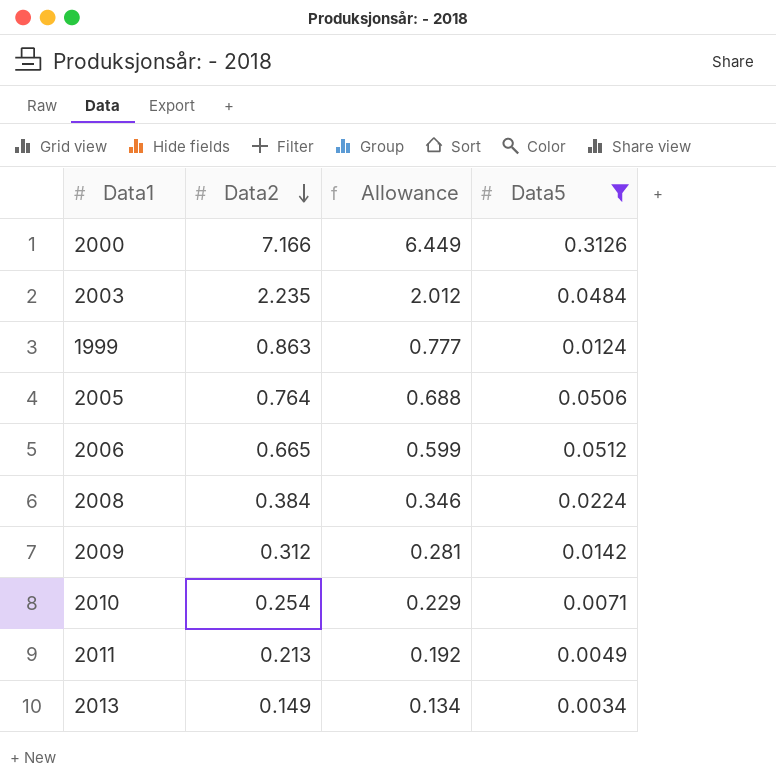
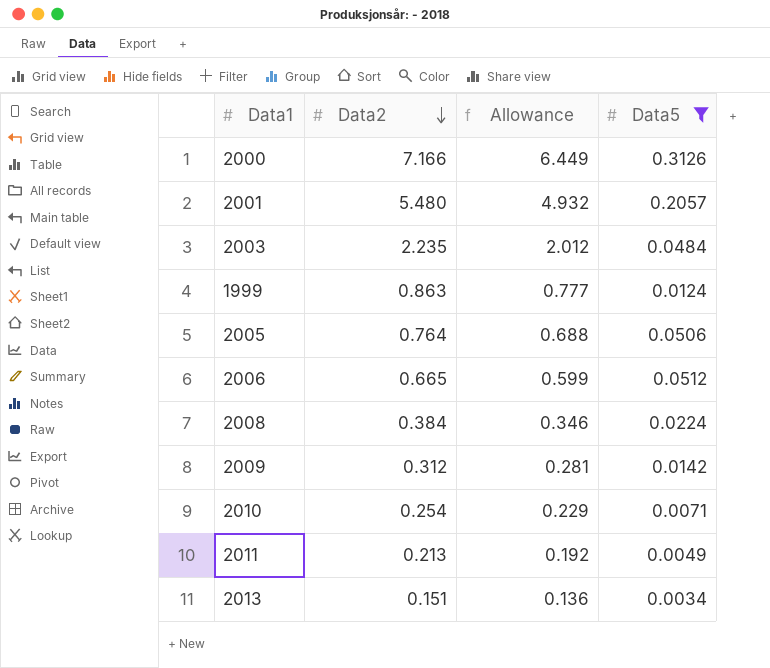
row 2001: none -> 5.480 | 4.932 | 0.2057
2013 | Data2: 0.149 -> 0.151
2013 | Allowance: 0.134 -> 0.136

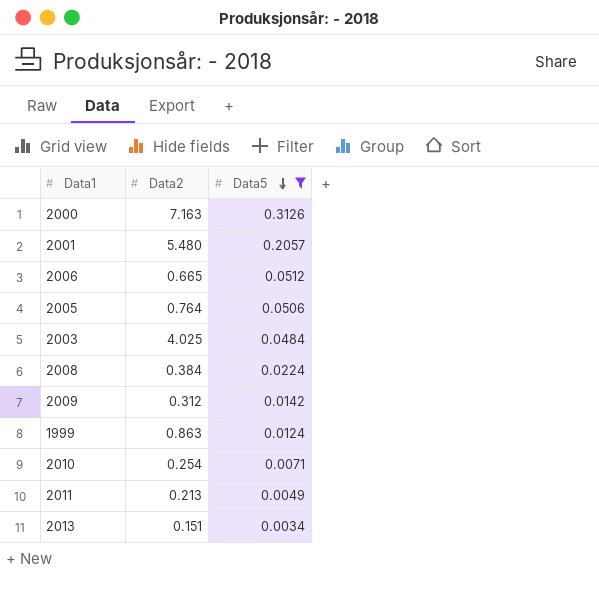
row order: Data2 descending -> Data5 descending
column Allowance | formula: [Data2] * 0.9 -> none
2000 | Data2: 7.166 -> 7.163
2003 | Data2: 2.235 -> 4.025

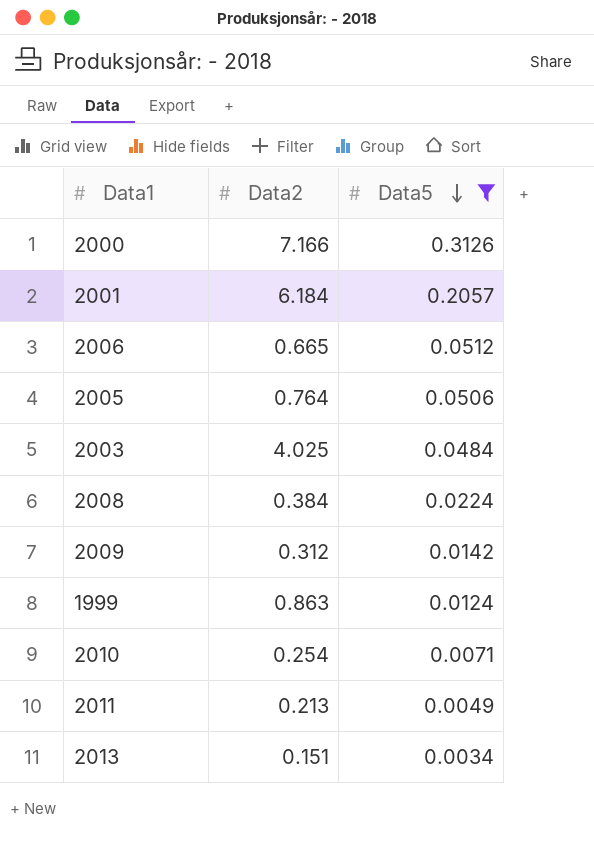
2000 | Data2: 7.163 -> 7.166
2001 | Data2: 5.480 -> 6.184

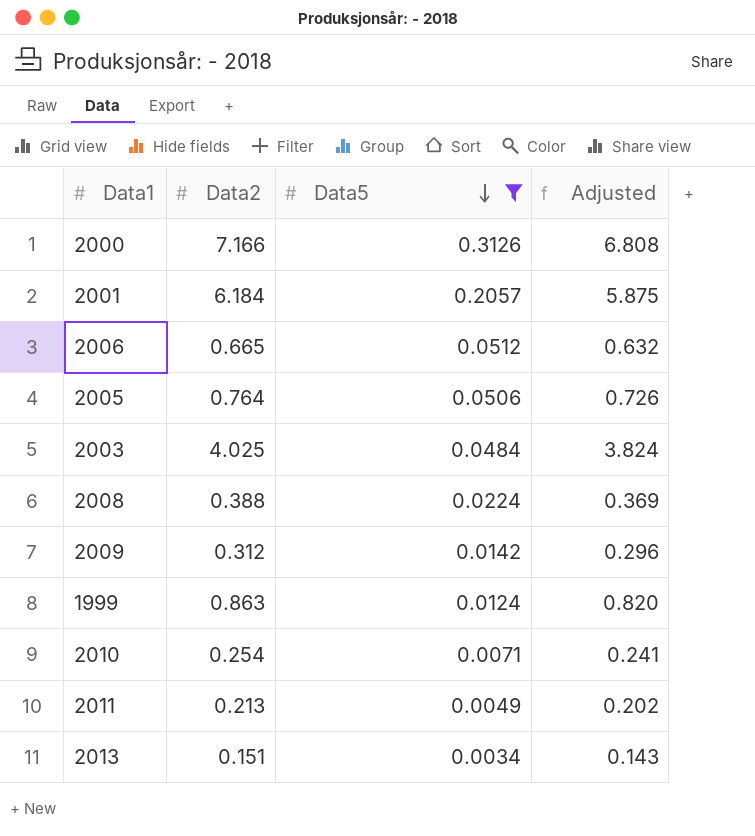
column Adjusted | formula: none -> [Data2] * 0.95
2008 | Data2: 0.384 -> 0.388

